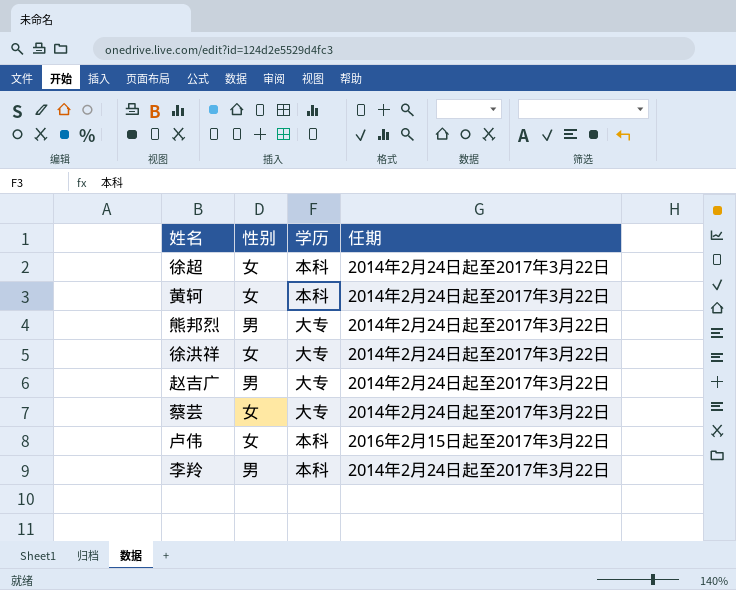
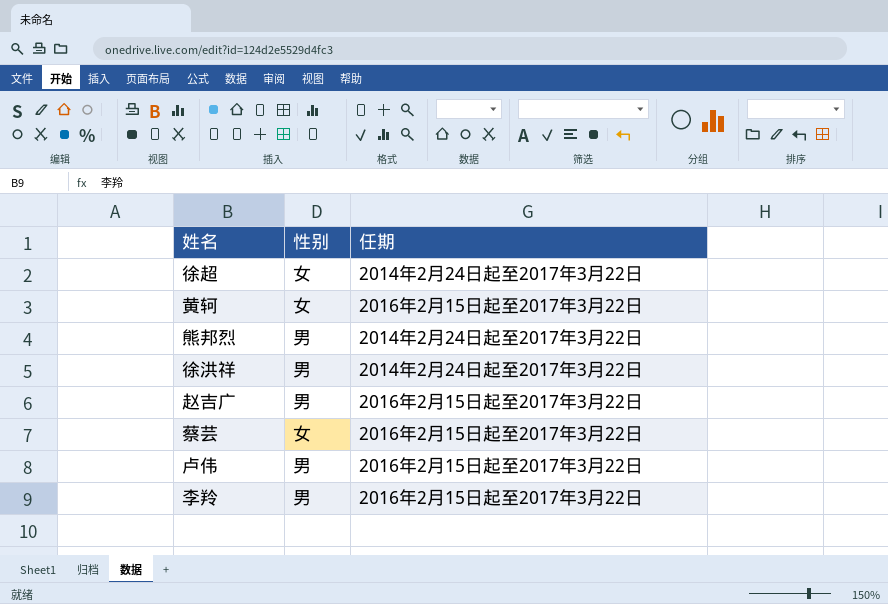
column 学历 | position: 3 -> none
黄轲 | 任期: 2014年2月24日起至2017年3月22日 -> 2016年2月15日起至2017年3月22日
徐洪祥 | 性别: 女 -> 男
赵吉广 | 任期: 2014年2月24日起至2017年3月22日 -> 2016年2月15日起至2017年3月22日
蔡芸 | 任期: 2014年2月24日起至2017年3月22日 -> 2016年2月15日起至2017年3月22日
卢伟 | 性别: 女 -> 男
李羚 | 任期: 2014年2月24日起至2017年3月22日 -> 2016年2月15日起至2017年3月22日

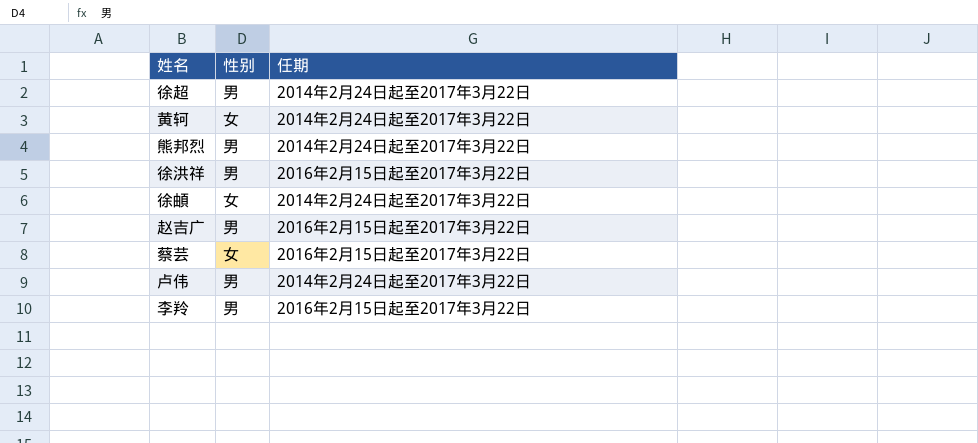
徐超 | 性别: 女 -> 男
黄轲 | 任期: 2016年2月15日起至2017年3月22日 -> 2014年2月24日起至2017年3月22日
徐洪祥 | 任期: 2014年2月24日起至2017年3月22日 -> 2016年2月15日起至2017年3月22日
row 徐頔: none -> 女 | 2014年2月24日起至2017年3月22日
卢伟 | 任期: 2016年2月15日起至2017年3月22日 -> 2014年2月24日起至2017年3月22日

